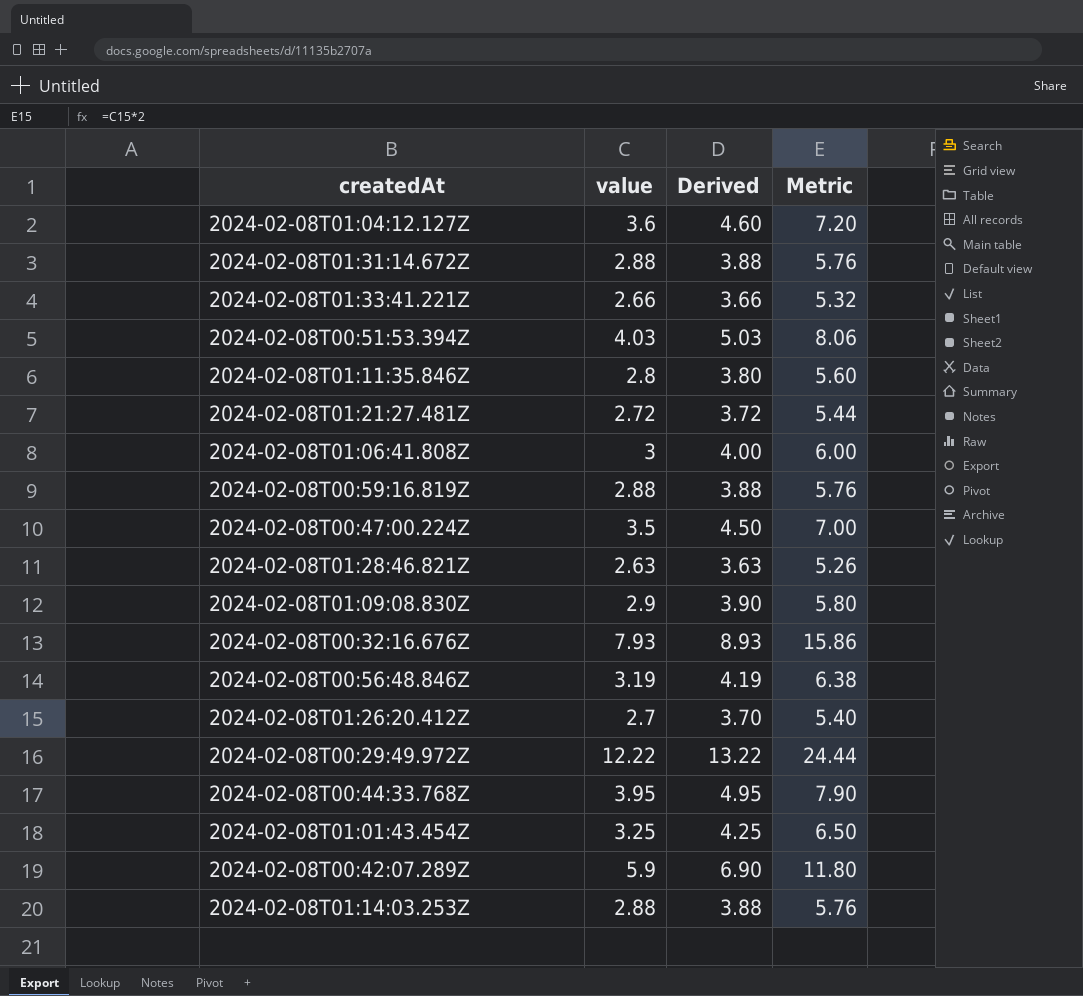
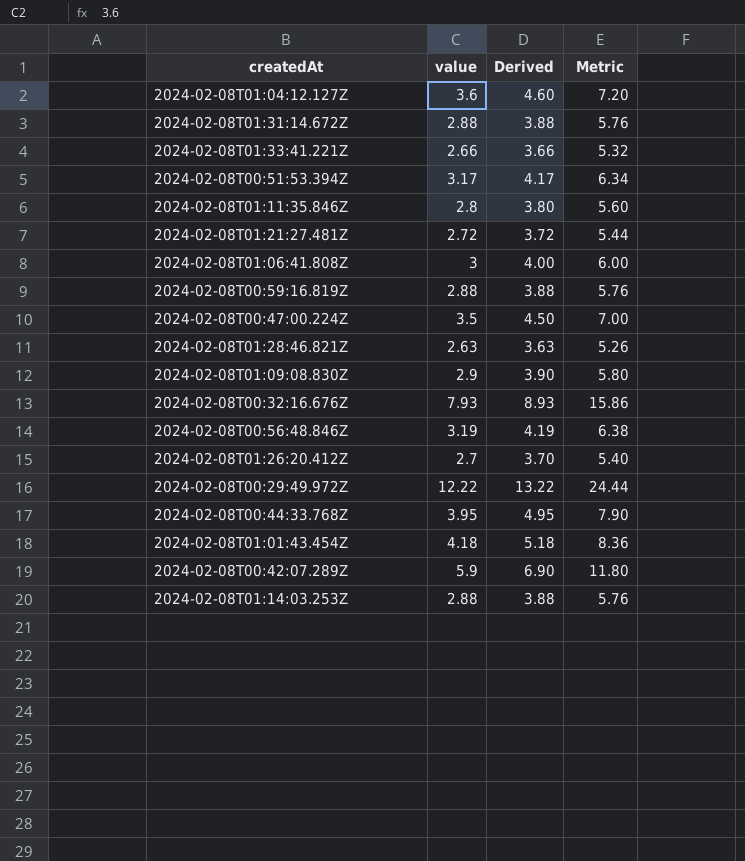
2024-02-08T00:51:53.394Z | value: 4.03 -> 3.17
2024-02-08T00:51:53.394Z | Derived: 5.03 -> 4.17
2024-02-08T00:51:53.394Z | Metric: 8.06 -> 6.34
2024-02-08T01:01:43.454Z | value: 3.25 -> 4.18
2024-02-08T01:01:43.454Z | Derived: 4.25 -> 5.18
2024-02-08T01:01:43.454Z | Metric: 6.50 -> 8.36

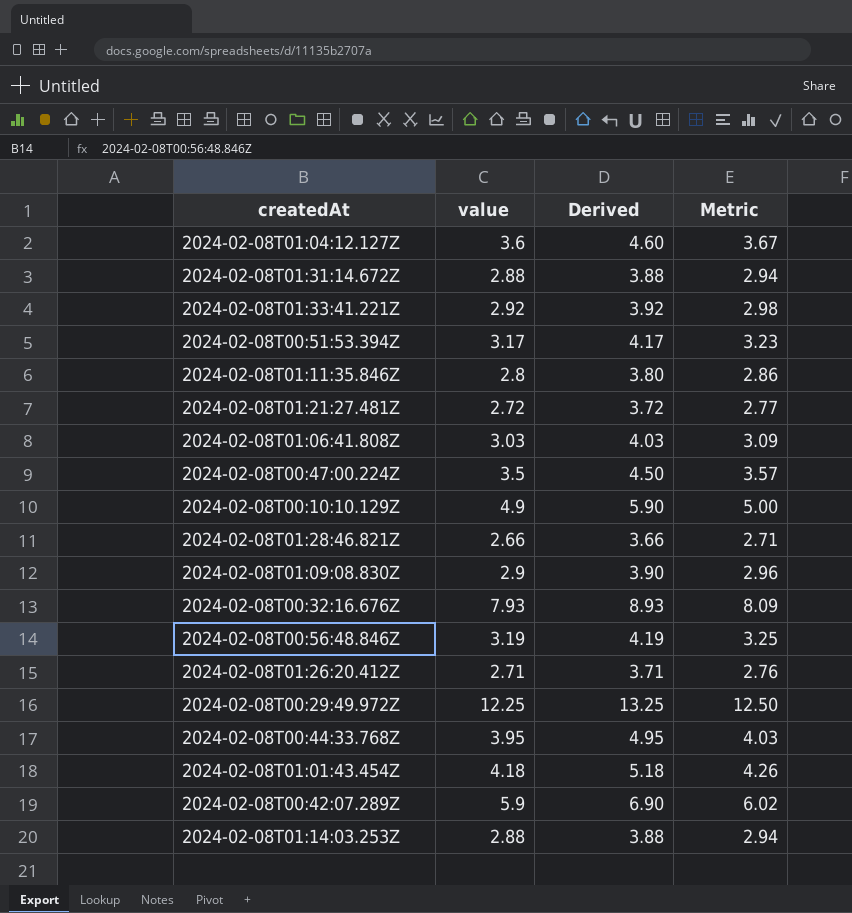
column Metric | formula: [value] * 2 -> [value] * 1.02
row 2024-02-08T00:59:16.819Z: 2.88 | 3.88 | 5.76 -> none
2024-02-08T01:33:41.221Z | value: 2.66 -> 2.92
2024-02-08T01:33:41.221Z | Derived: 3.66 -> 3.92
2024-02-08T01:06:41.808Z | value: 3 -> 3.03
2024-02-08T01:06:41.808Z | Derived: 4.00 -> 4.03
row 2024-02-08T00:10:10.129Z: none -> 4.9 | 5.90 | 5.00
2024-02-08T01:28:46.821Z | value: 2.63 -> 2.66
2024-02-08T01:28:46.821Z | Derived: 3.63 -> 3.66
2024-02-08T01:26:20.412Z | value: 2.7 -> 2.71
2024-02-08T01:26:20.412Z | Derived: 3.70 -> 3.71
2024-02-08T00:29:49.972Z | value: 12.22 -> 12.25
2024-02-08T00:29:49.972Z | Derived: 13.22 -> 13.25

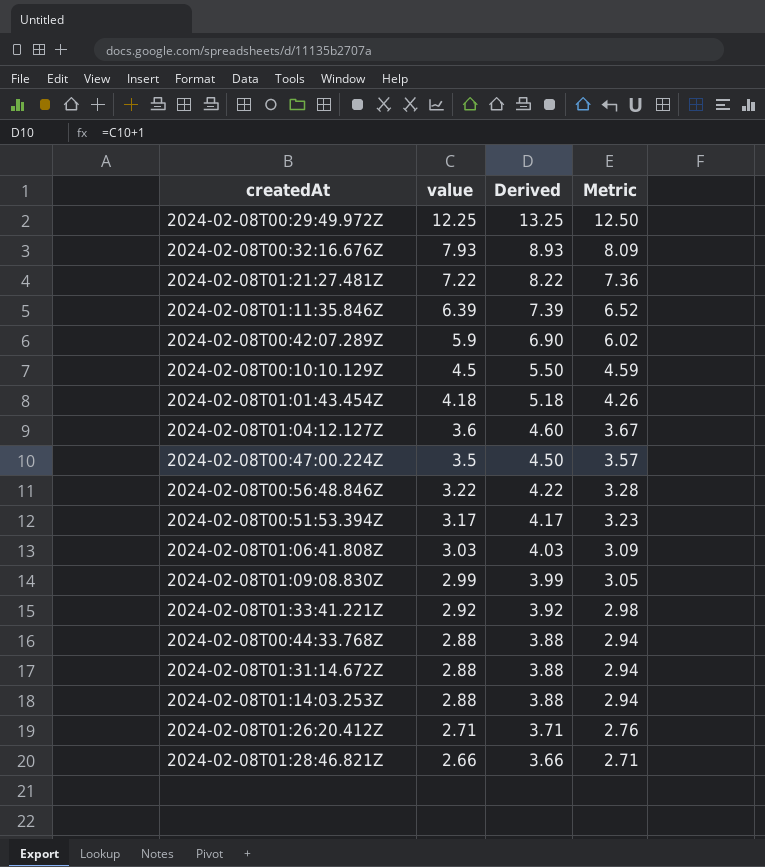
row order: none -> value descending
2024-02-08T01:21:27.481Z | value: 2.72 -> 7.22
2024-02-08T01:21:27.481Z | Derived: 3.72 -> 8.22
2024-02-08T01:21:27.481Z | Metric: 2.77 -> 7.36
2024-02-08T01:11:35.846Z | value: 2.8 -> 6.39
2024-02-08T01:11:35.846Z | Derived: 3.80 -> 7.39
2024-02-08T01:11:35.846Z | Metric: 2.86 -> 6.52
2024-02-08T00:10:10.129Z | value: 4.9 -> 4.5
2024-02-08T00:10:10.129Z | Derived: 5.90 -> 5.50
2024-02-08T00:10:10.129Z | Metric: 5.00 -> 4.59
2024-02-08T00:56:48.846Z | value: 3.19 -> 3.22
2024-02-08T00:56:48.846Z | Derived: 4.19 -> 4.22
2024-02-08T00:56:48.846Z | Metric: 3.25 -> 3.28
2024-02-08T01:09:08.830Z | value: 2.9 -> 2.99
2024-02-08T01:09:08.830Z | Derived: 3.90 -> 3.99
2024-02-08T01:09:08.830Z | Metric: 2.96 -> 3.05
2024-02-08T00:44:33.768Z | value: 3.95 -> 2.88
2024-02-08T00:44:33.768Z | Derived: 4.95 -> 3.88
2024-02-08T00:44:33.768Z | Metric: 4.03 -> 2.94

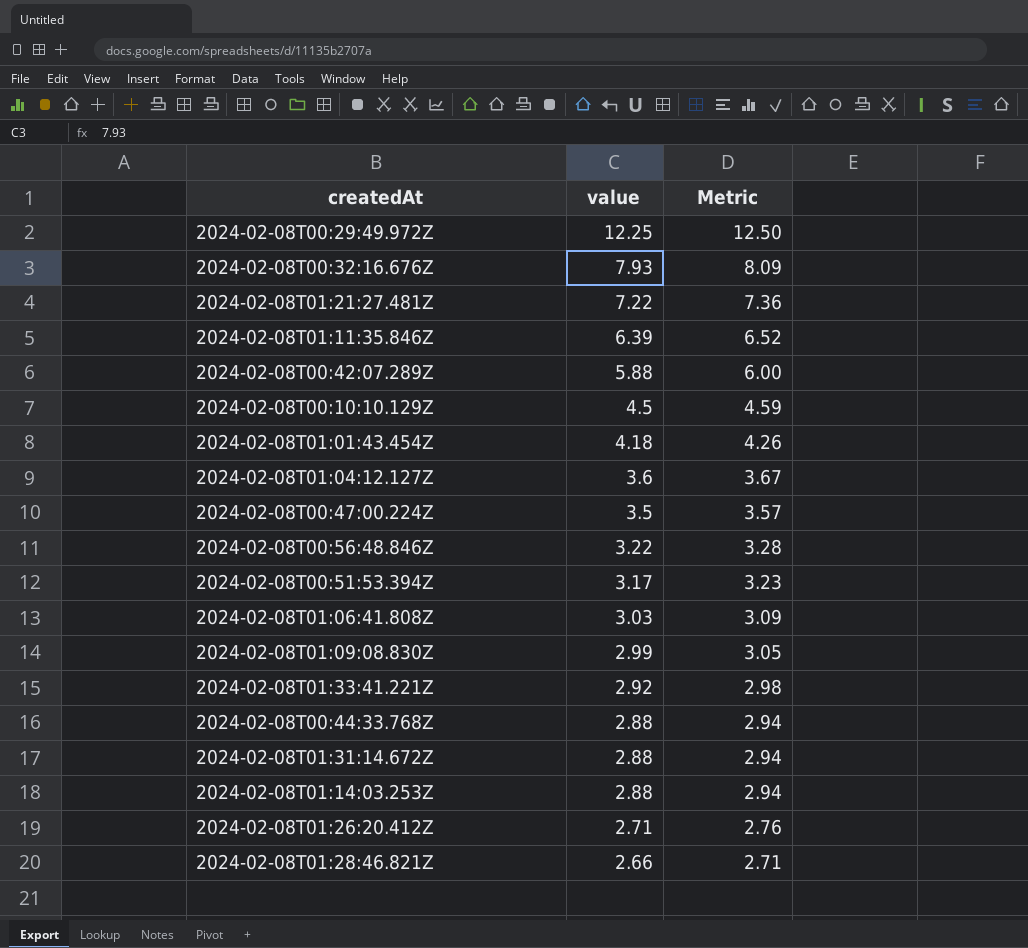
column Derived | formula: [value] + 1 -> none
2024-02-08T00:42:07.289Z | value: 5.9 -> 5.88
2024-02-08T00:42:07.289Z | Metric: 6.02 -> 6.00

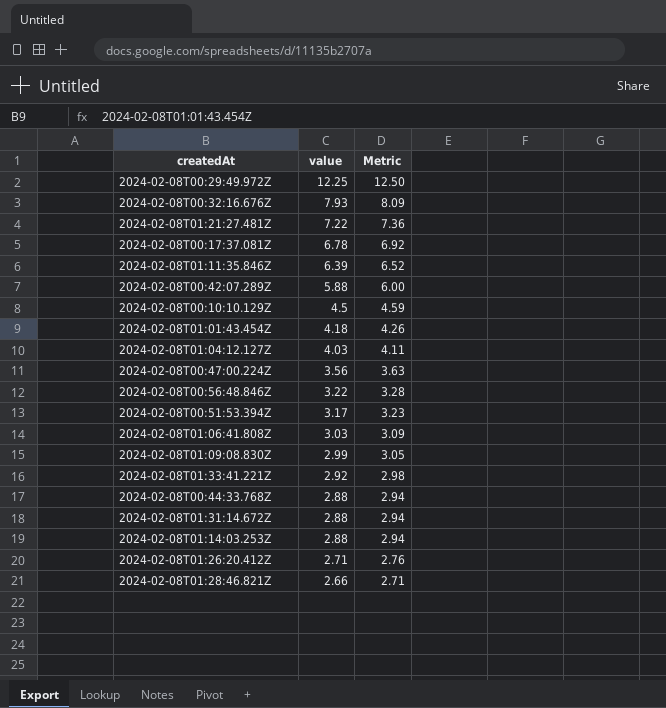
row 2024-02-08T00:17:37.081Z: none -> 6.78 | 6.92
2024-02-08T01:04:12.127Z | value: 3.6 -> 4.03
2024-02-08T01:04:12.127Z | Metric: 3.67 -> 4.11
2024-02-08T00:47:00.224Z | value: 3.5 -> 3.56
2024-02-08T00:47:00.224Z | Metric: 3.57 -> 3.63

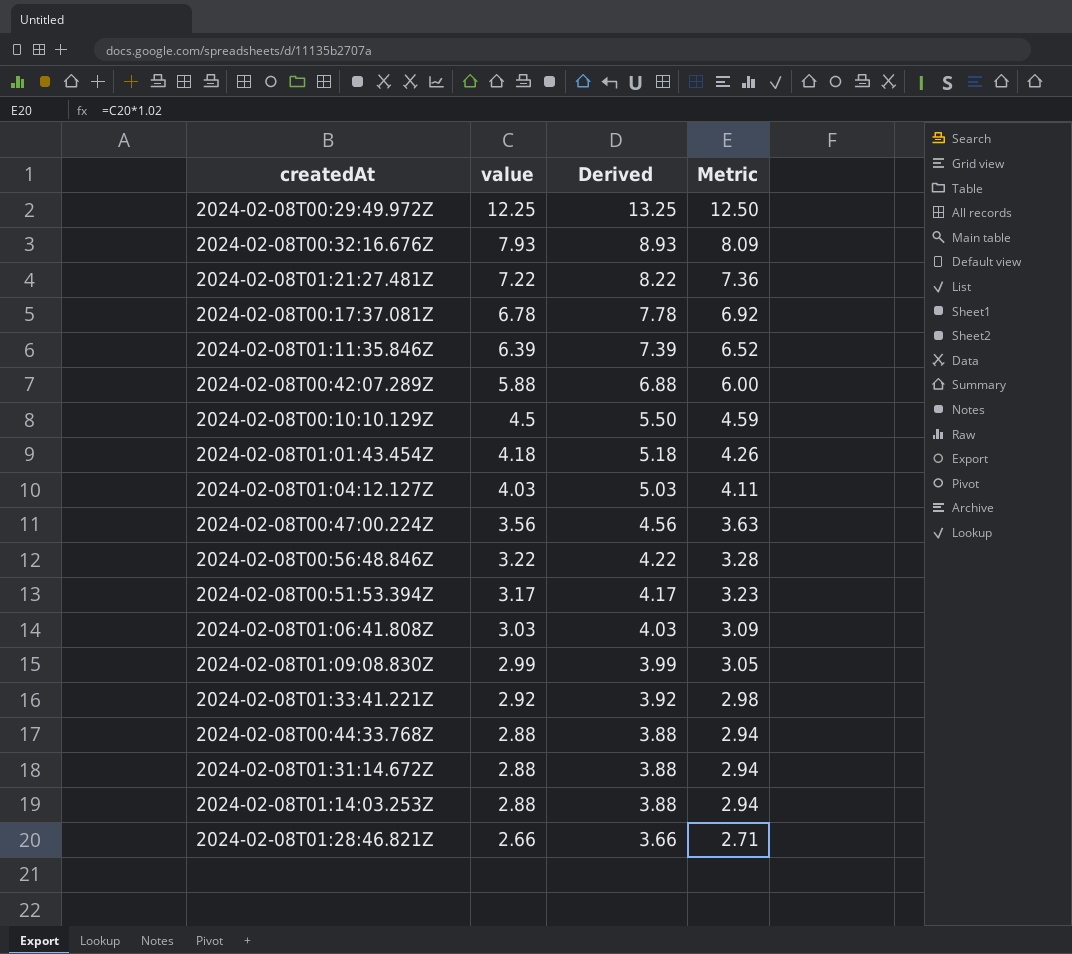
column Derived | formula: none -> [value] + 1
row 2024-02-08T01:26:20.412Z: 2.71 | 2.76 -> none

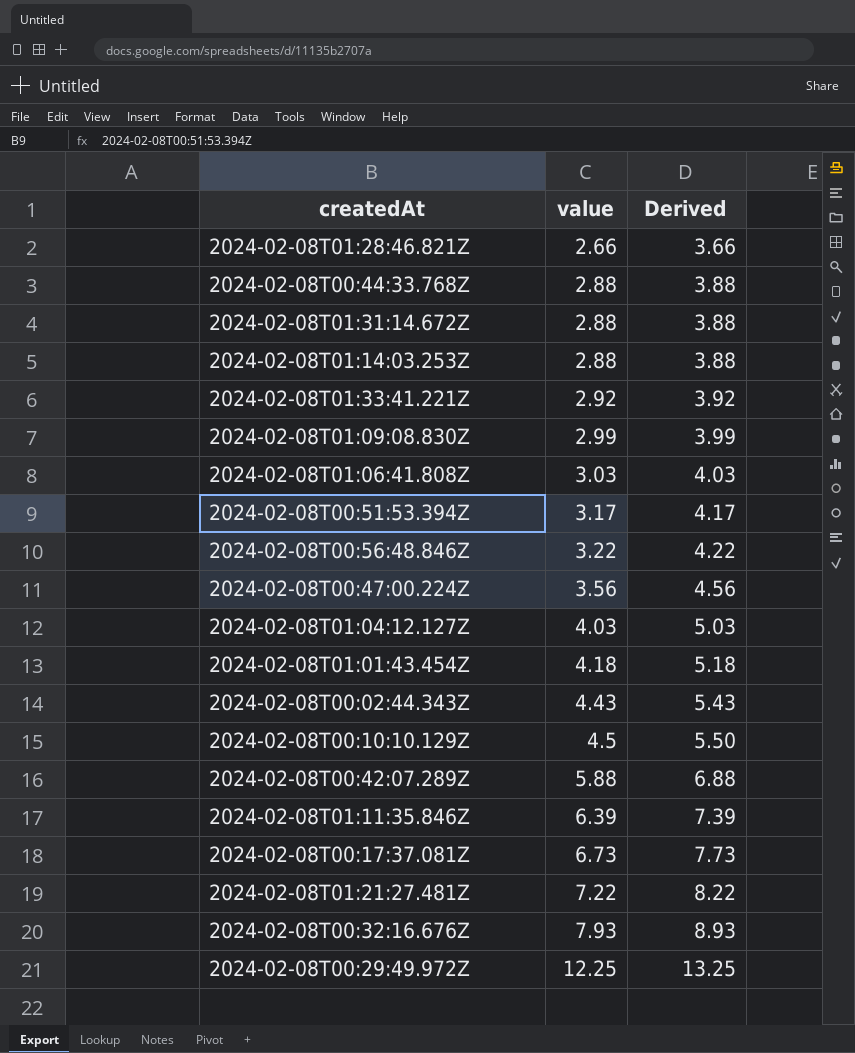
row order: value descending -> value ascending
column Metric | formula: [value] * 1.02 -> none
row 2024-02-08T00:02:44.343Z: none -> 4.43 | 5.43
2024-02-08T00:17:37.081Z | value: 6.78 -> 6.73
2024-02-08T00:17:37.081Z | Derived: 7.78 -> 7.73

